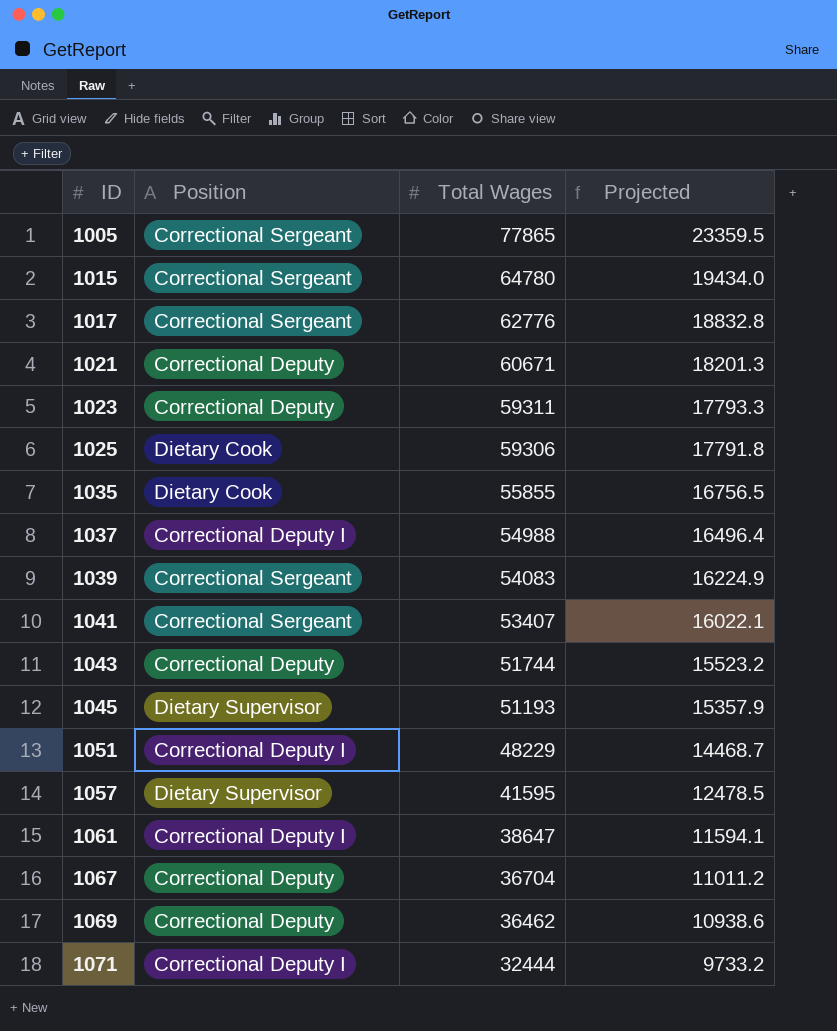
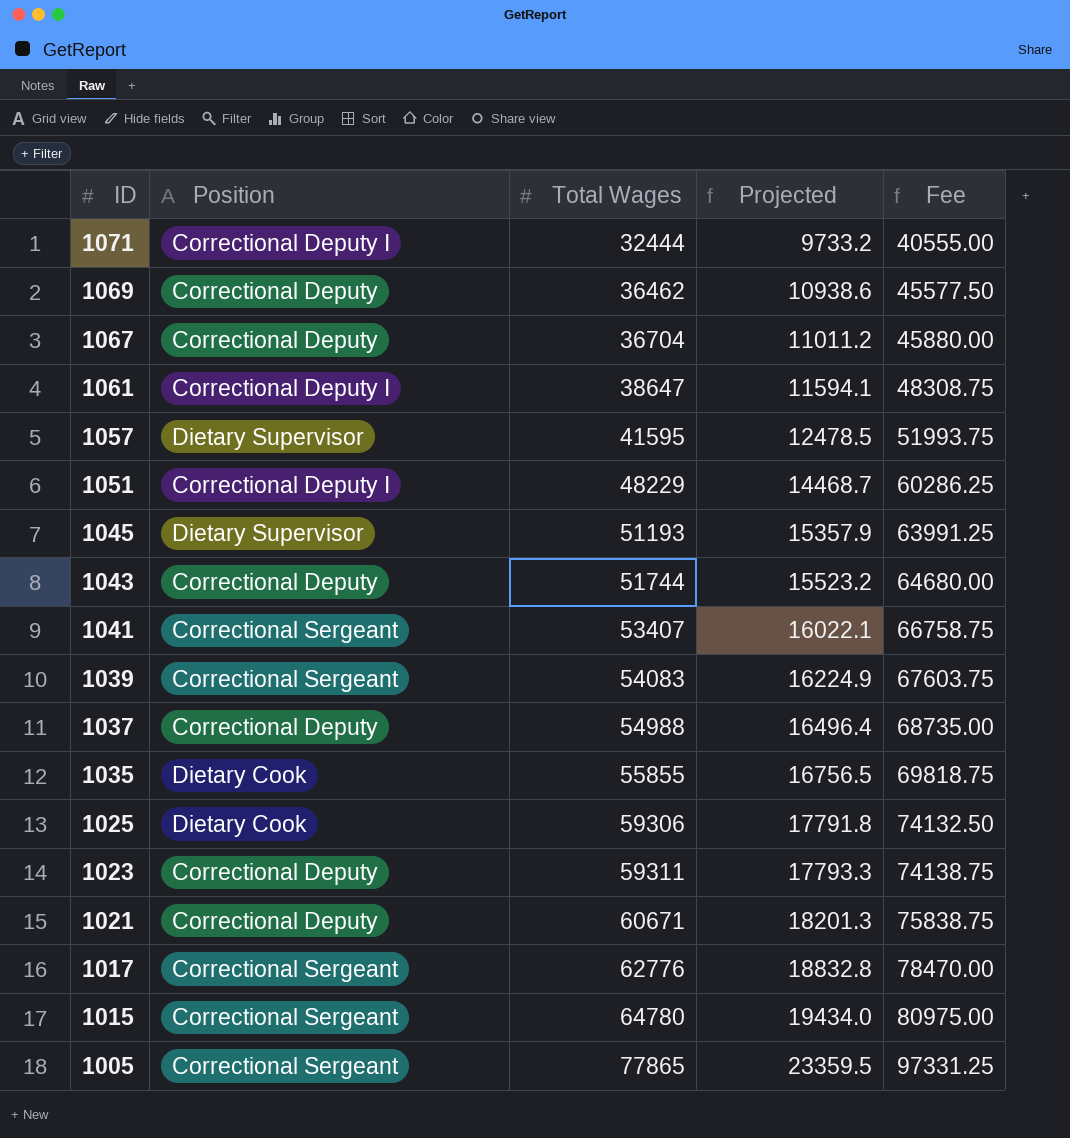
row order: ID ascending -> ID descending
column Fee | formula: none -> [Total Wages] * 1.25
1037 | Position: Correctional Deputy I -> Correctional Deputy

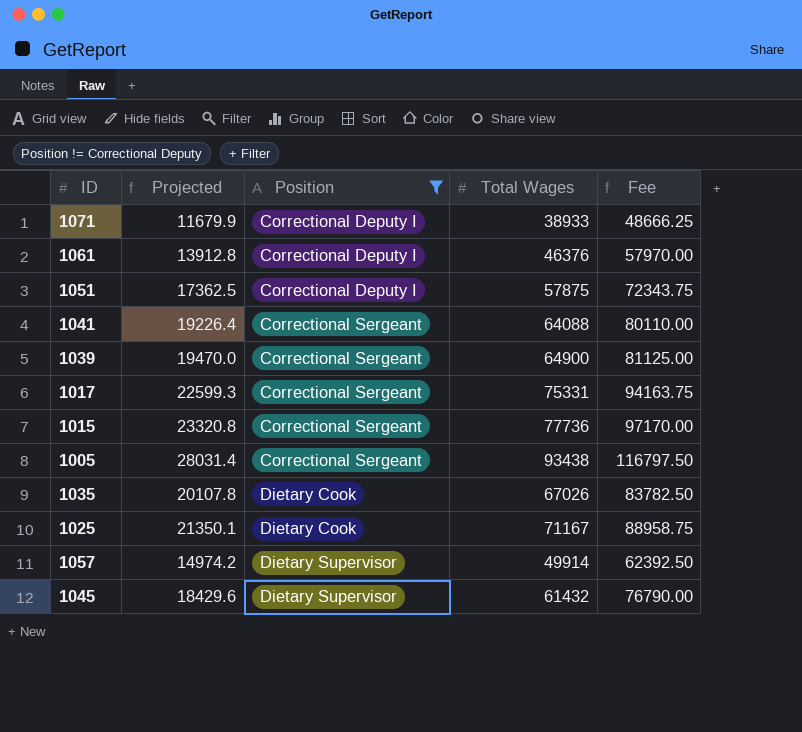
filter: none -> Position != Correctional Deputy
row order: ID descending -> Position ascending
column Projected | position: 4 -> 2
1071 | Projected: 9733.2 -> 11679.9
1071 | Total Wages: 32444 -> 38933
1071 | Fee: 40555.00 -> 48666.25
1061 | Projected: 11594.1 -> 13912.8
1061 | Total Wages: 38647 -> 46376
1061 | Fee: 48308.75 -> 57970.00
1051 | Projected: 14468.7 -> 17362.5
1051 | Total Wages: 48229 -> 57875
1051 | Fee: 60286.25 -> 72343.75
1041 | Projected: 16022.1 -> 19226.4
1041 | Total Wages: 53407 -> 64088
1041 | Fee: 66758.75 -> 80110.00
1039 | Projected: 16224.9 -> 19470.0
1039 | Total Wages: 54083 -> 64900
1039 | Fee: 67603.75 -> 81125.00
1017 | Projected: 18832.8 -> 22599.3
1017 | Total Wages: 62776 -> 75331
1017 | Fee: 78470.00 -> 94163.75
1015 | Projected: 19434.0 -> 23320.8
1015 | Total Wages: 64780 -> 77736
1015 | Fee: 80975.00 -> 97170.00
1005 | Projected: 23359.5 -> 28031.4
1005 | Total Wages: 77865 -> 93438
1005 | Fee: 97331.25 -> 116797.50
1035 | Projected: 16756.5 -> 20107.8
1035 | Total Wages: 55855 -> 67026
1035 | Fee: 69818.75 -> 83782.50
1025 | Projected: 17791.8 -> 21350.1
1025 | Total Wages: 59306 -> 71167
1025 | Fee: 74132.50 -> 88958.75
1057 | Projected: 12478.5 -> 14974.2
1057 | Total Wages: 41595 -> 49914
1057 | Fee: 51993.75 -> 62392.50
1045 | Projected: 15357.9 -> 18429.6
1045 | Total Wages: 51193 -> 61432
1045 | Fee: 63991.25 -> 76790.00

